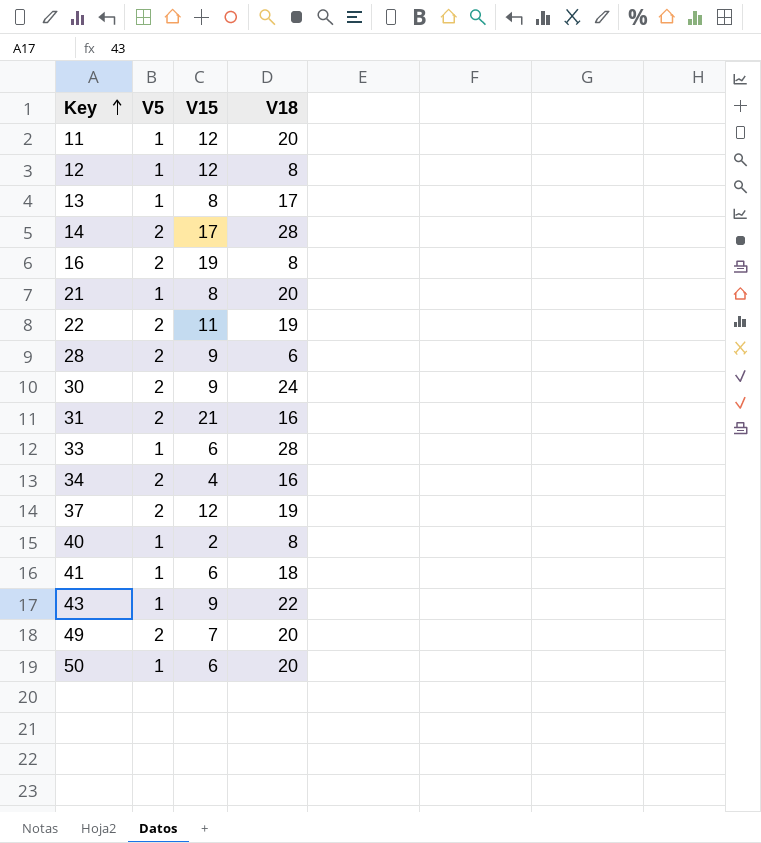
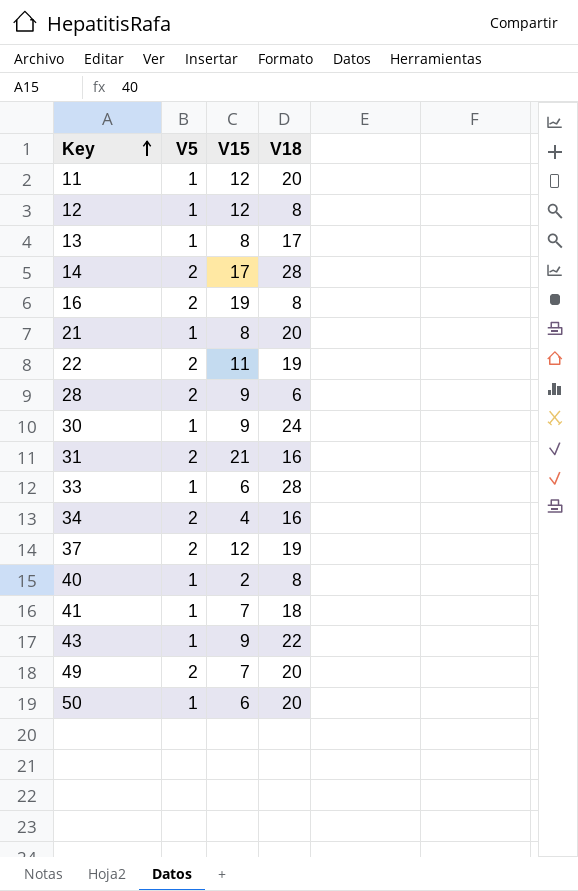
30 | V5: 2 -> 1
41 | V15: 6 -> 7

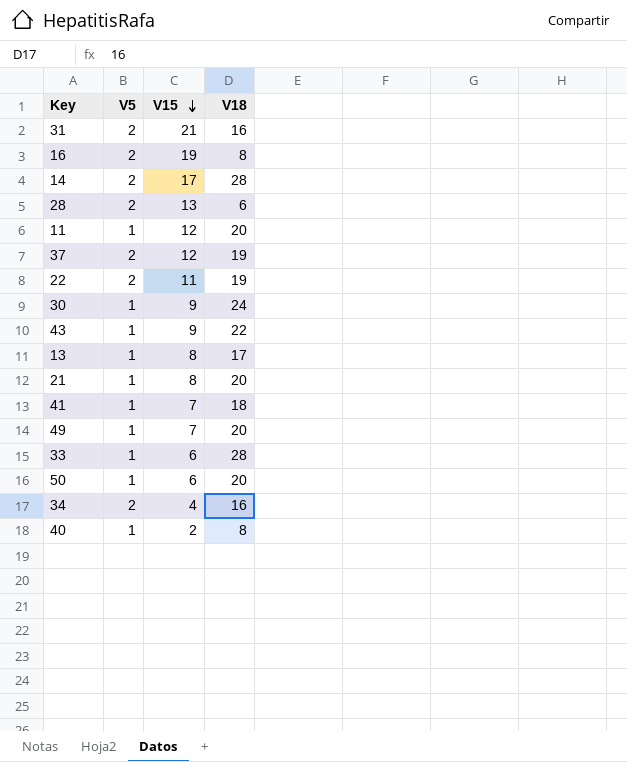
row order: Key ascending -> V15 descending
row 12: 1 | 12 | 8 -> none
28 | V15: 9 -> 13
49 | V5: 2 -> 1

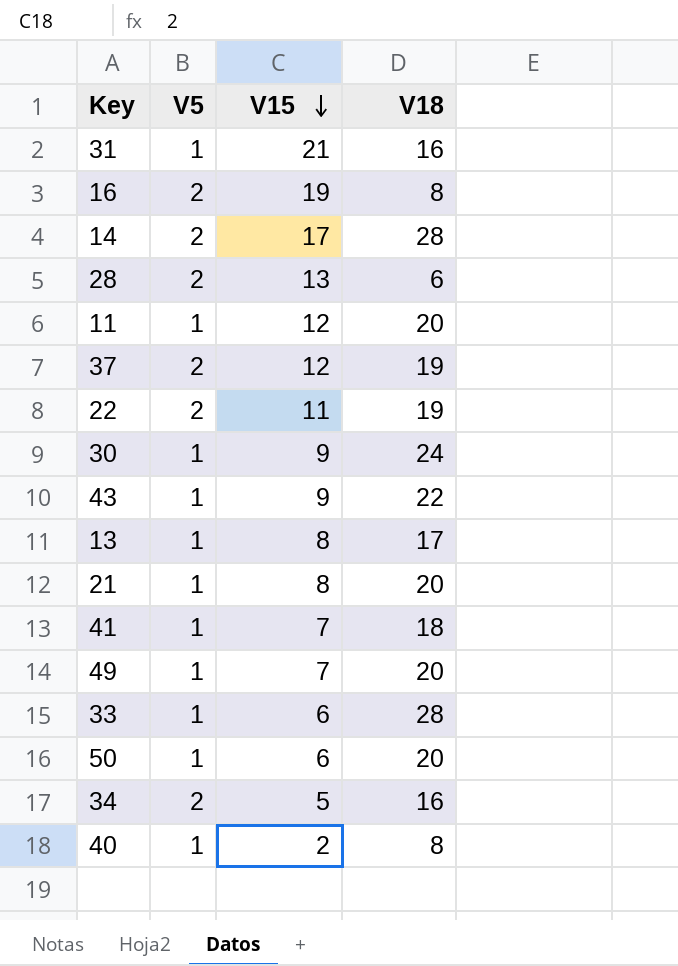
31 | V5: 2 -> 1
34 | V15: 4 -> 5

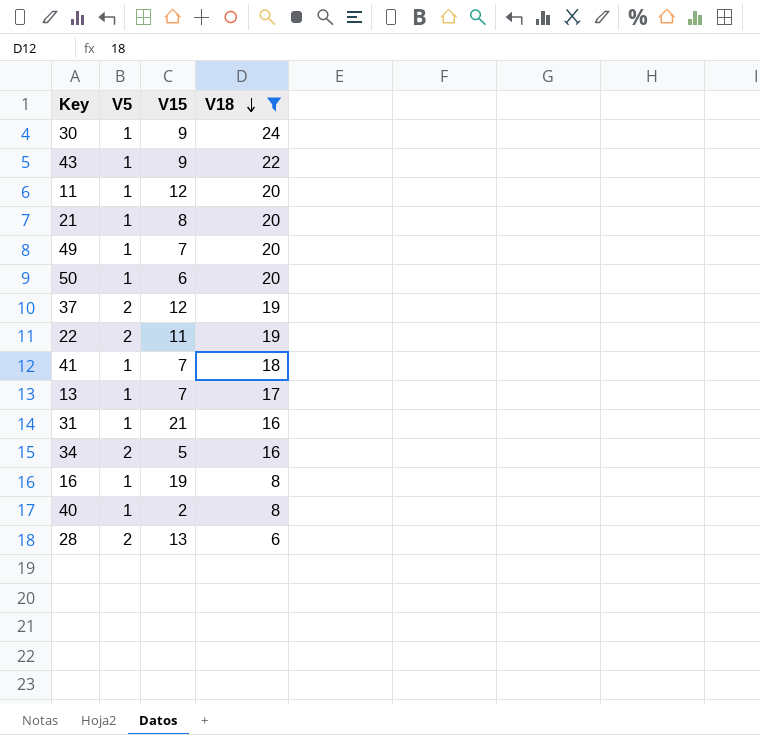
filter: none -> V18 != 28
row order: V15 descending -> V18 descending
13 | V15: 8 -> 7
16 | V5: 2 -> 1

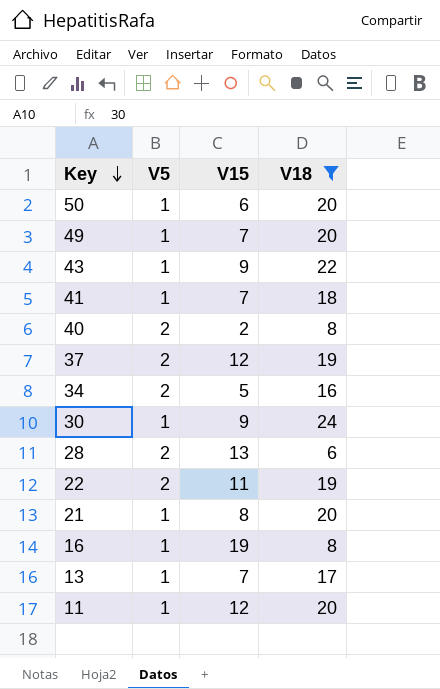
row order: V18 descending -> Key descending
row 31: 1 | 21 | 16 -> none
40 | V5: 1 -> 2

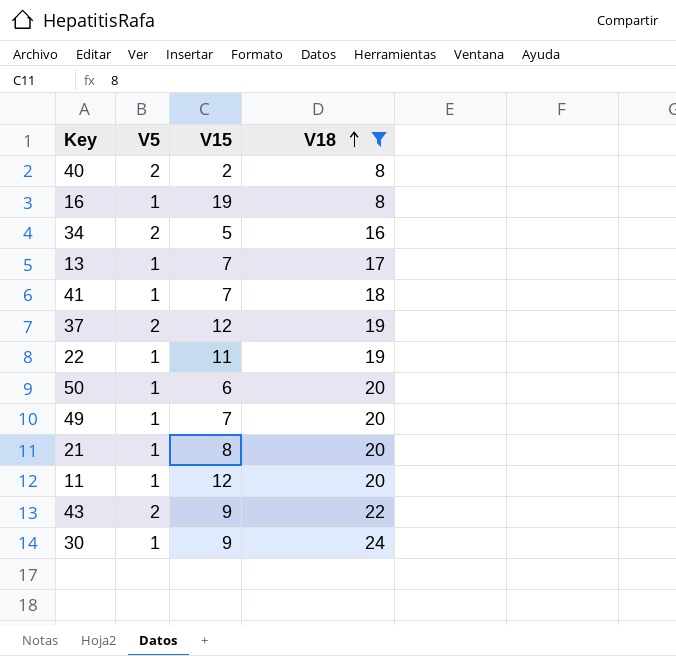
row order: Key descending -> V18 ascending
row 28: 2 | 13 | 6 -> none
22 | V5: 2 -> 1
43 | V5: 1 -> 2

